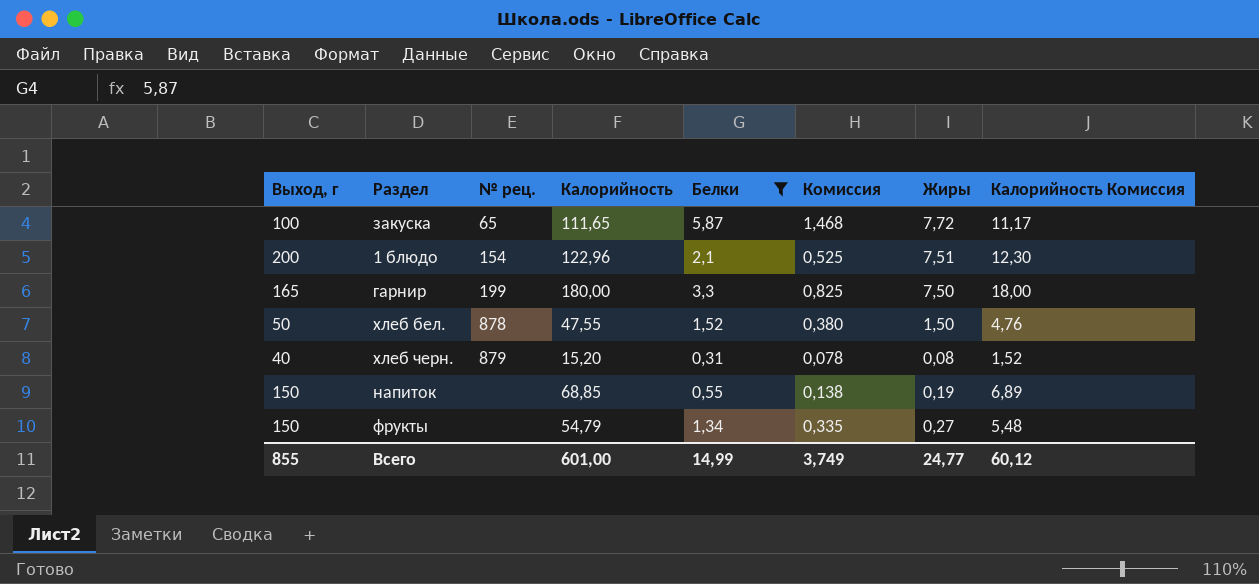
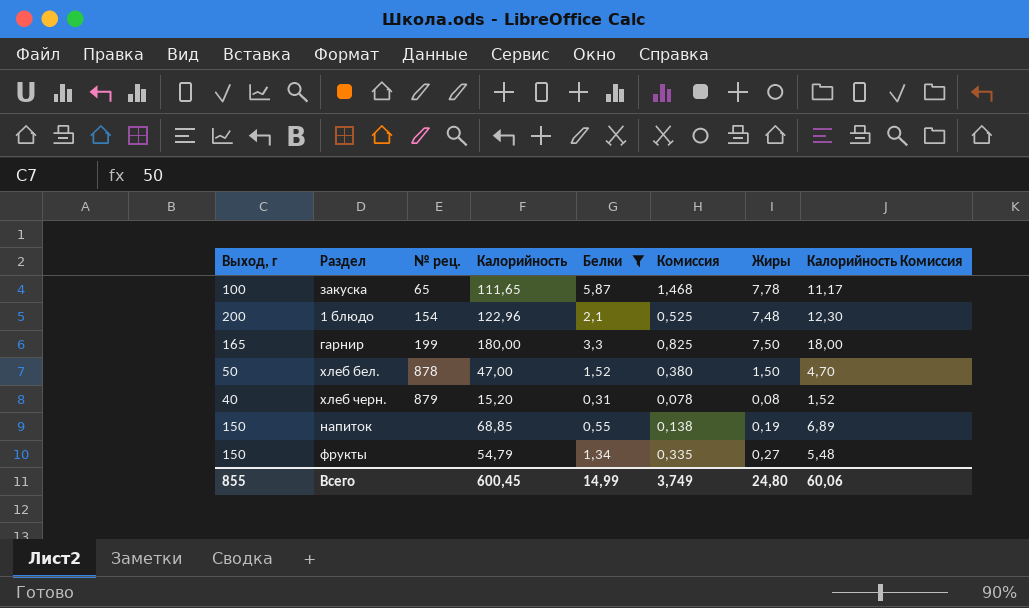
закуска | Жиры: 7,72 -> 7,78
1 блюдо | Жиры: 7,51 -> 7,48
хлеб бел. | Калорийность: 47,55 -> 47,00
хлеб бел. | Калорийность Комиссия: 4,76 -> 4,70
Всего | Калорийность: 601,00 -> 600,45
Всего | Жиры: 24,77 -> 24,80
Всего | Калорийность Комиссия: 60,12 -> 60,06

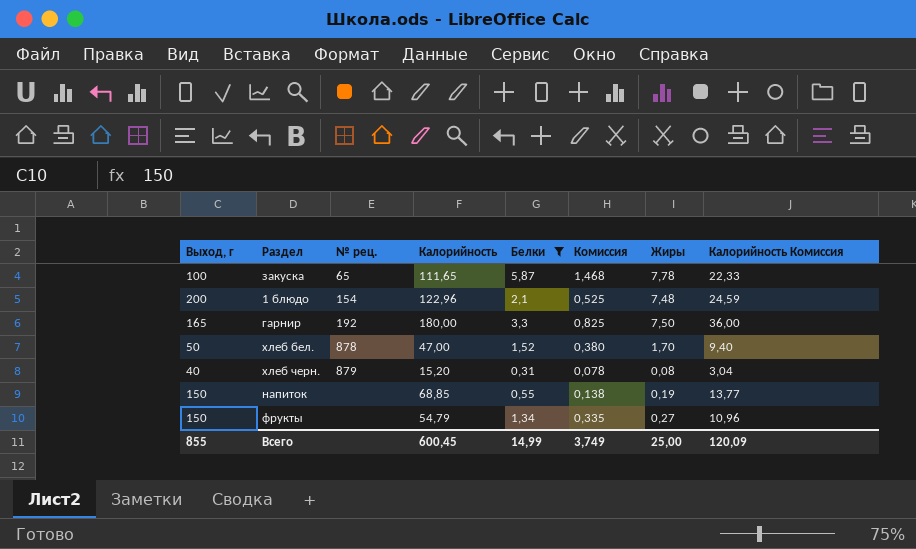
column Калорийность Комиссия | formula: [Калорийность] * 0,1 -> [Калорийность] * 0,2
гарнир | № рец.: 199 -> 192
хлеб бел. | Жиры: 1,50 -> 1,70
Всего | Жиры: 24,80 -> 25,00
Всего | Калорийность Комиссия: 60,06 -> 120,09

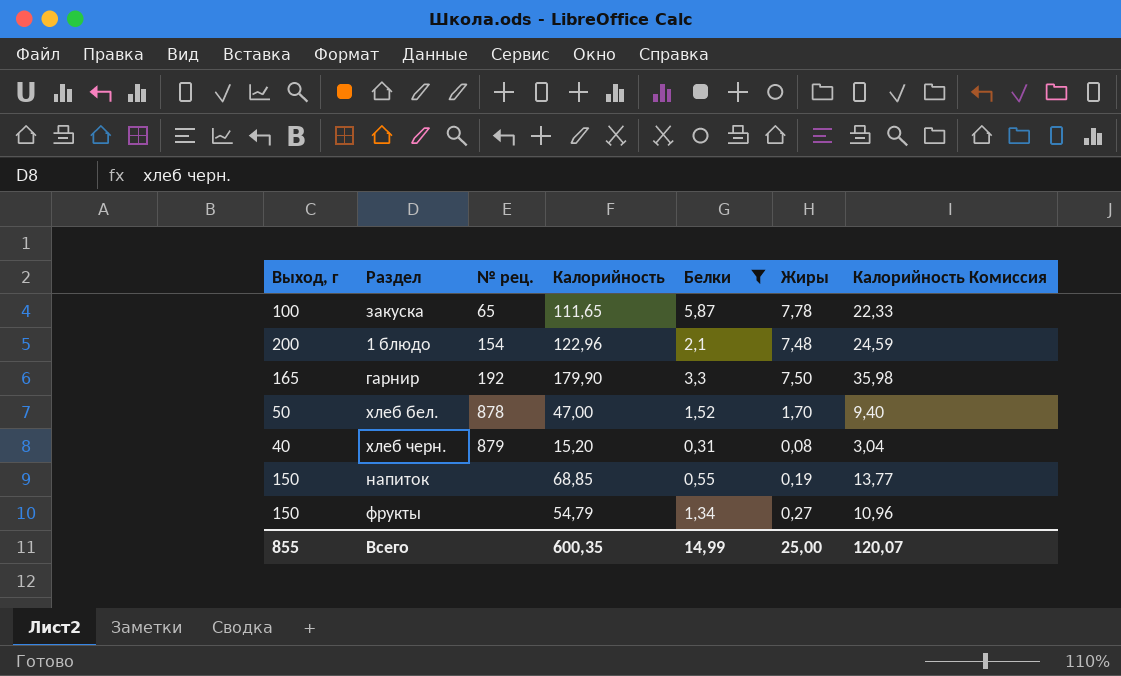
column Комиссия | formula: [Белки] * 0,25 -> none
гарнир | Калорийность: 180,00 -> 179,90
гарнир | Калорийность Комиссия: 36,00 -> 35,98
Всего | Калорийность: 600,45 -> 600,35
Всего | Калорийность Комиссия: 120,09 -> 120,07

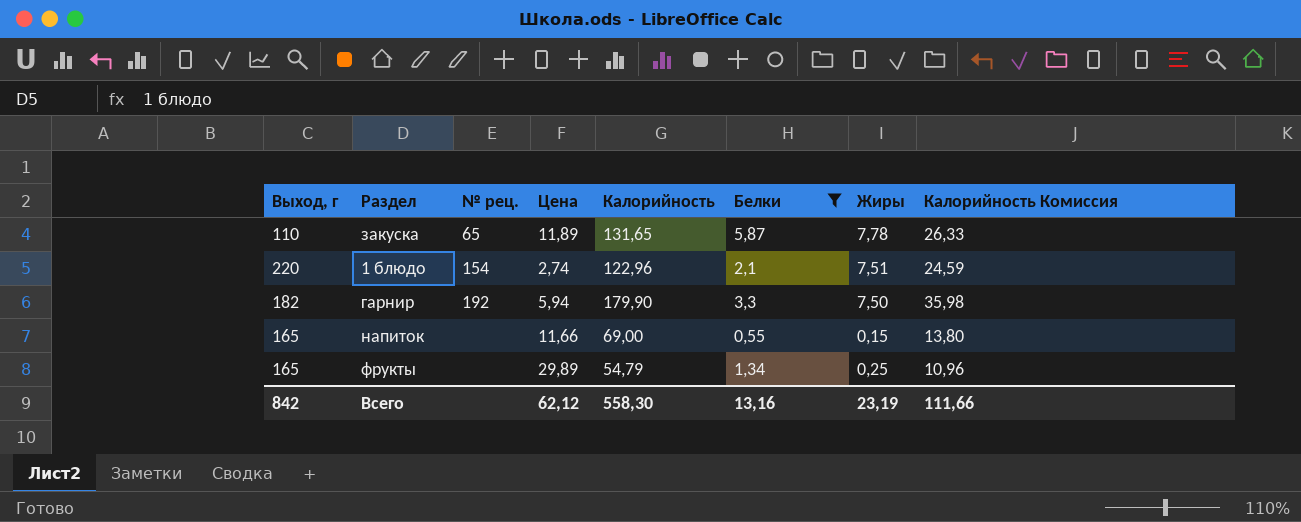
column Цена | position: none -> 4
row хлеб бел.: 50 | 878 | 47,00 | 1,52 | 1,70 | 9,40 -> none
row хлеб черн.: 40 | 879 | 15,20 | 0,31 | 0,08 | 3,04 -> none
закуска | Выход, г: 100 -> 110
закуска | Калорийность: 111,65 -> 131,65
закуска | Калорийность Комиссия: 22,33 -> 26,33
1 блюдо | Выход, г: 200 -> 220
1 блюдо | Жиры: 7,48 -> 7,51
гарнир | Выход, г: 165 -> 182
напиток | Выход, г: 150 -> 165
напиток | Калорийность: 68,85 -> 69,00
напиток | Жиры: 0,19 -> 0,15
напиток | Калорийность Комиссия: 13,77 -> 13,80
фрукты | Выход, г: 150 -> 165
фрукты | Жиры: 0,27 -> 0,25
Всего | Выход, г: 855 -> 842
Всего | Калорийность: 600,35 -> 558,30
Всего | Белки: 14,99 -> 13,16
Всего | Жиры: 25,00 -> 23,19
Всего | Калорийность Комиссия: 120,07 -> 111,66

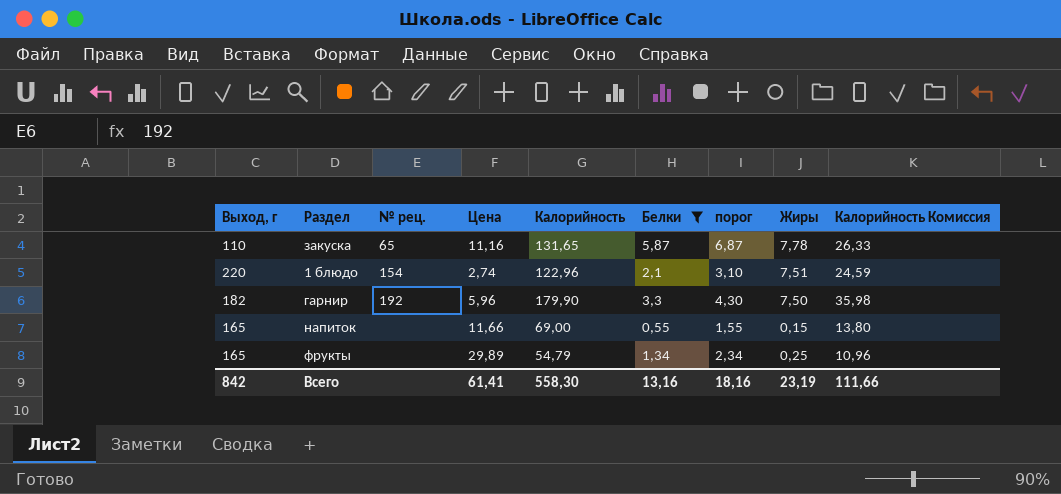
column порог | formula: none -> [Белки] + 1
закуска | Цена: 11,89 -> 11,16
гарнир | Цена: 5,94 -> 5,96
Всего | Цена: 62,12 -> 61,41

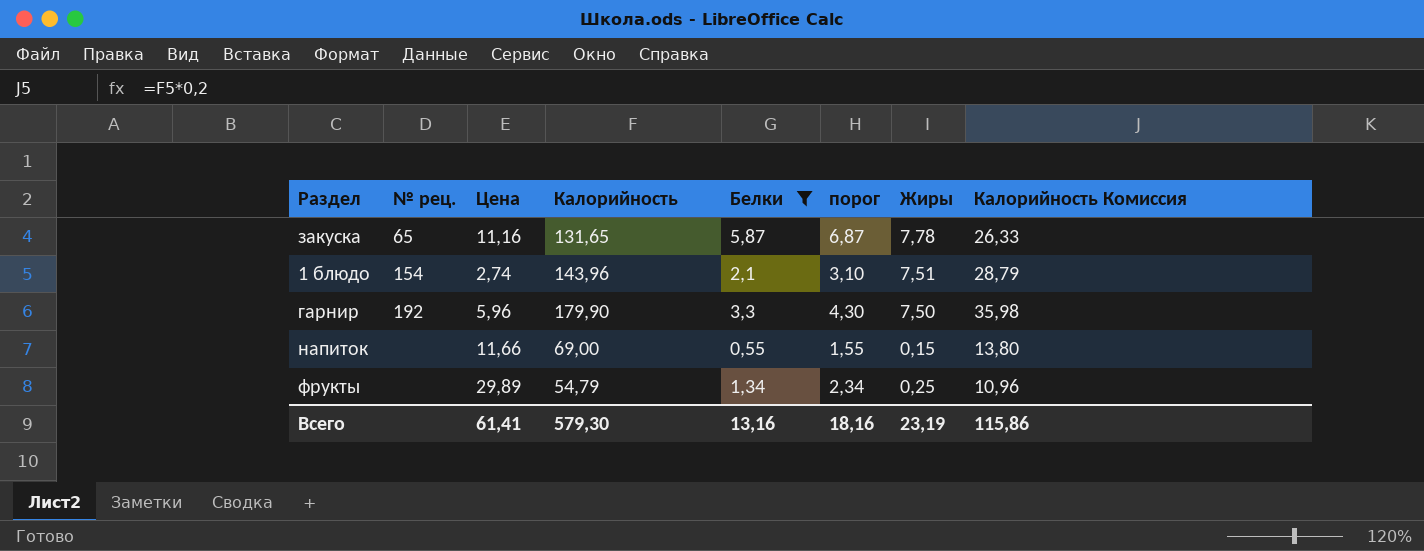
column Выход, г | position: 1 -> none
1 блюдо | Калорийность: 122,96 -> 143,96
1 блюдо | Калорийность Комиссия: 24,59 -> 28,79
Всего | Калорийность: 558,30 -> 579,30
Всего | Калорийность Комиссия: 111,66 -> 115,86

